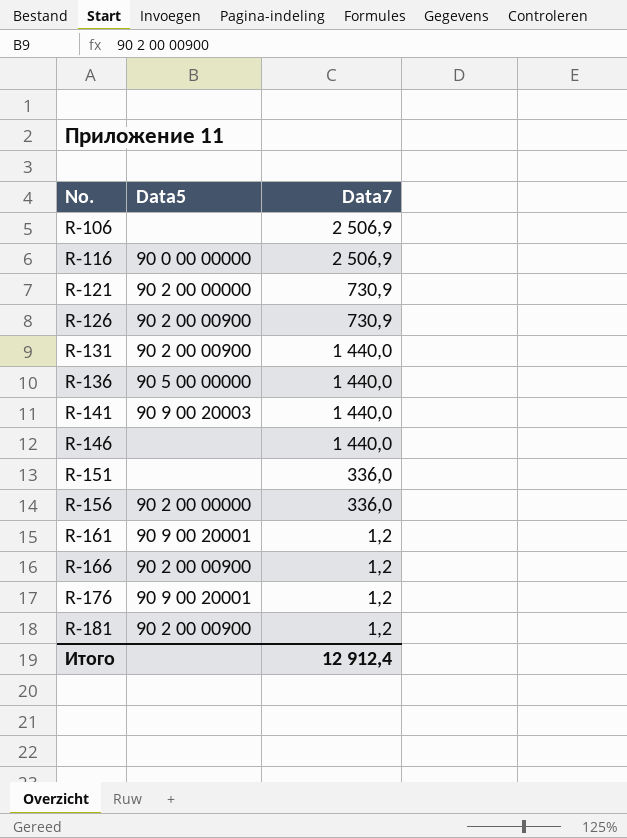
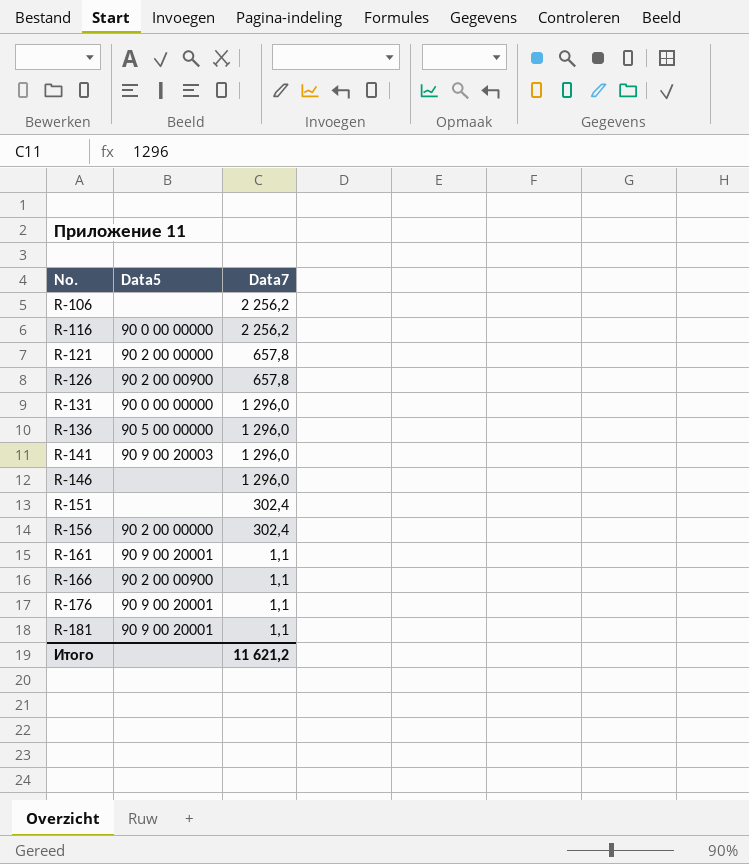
R-106 | Data7: 2 506,9 -> 2 256,2
R-116 | Data7: 2 506,9 -> 2 256,2
R-121 | Data7: 730,9 -> 657,8
R-126 | Data7: 730,9 -> 657,8
R-131 | Data5: 90 2 00 00900 -> 90 0 00 00000
R-131 | Data7: 1 440,0 -> 1 296,0
R-136 | Data7: 1 440,0 -> 1 296,0
R-141 | Data7: 1 440,0 -> 1 296,0
R-146 | Data7: 1 440,0 -> 1 296,0
R-151 | Data7: 336,0 -> 302,4
R-156 | Data7: 336,0 -> 302,4
R-161 | Data7: 1,2 -> 1,1
R-166 | Data7: 1,2 -> 1,1
R-176 | Data7: 1,2 -> 1,1
R-181 | Data5: 90 2 00 00900 -> 90 9 00 20001
R-181 | Data7: 1,2 -> 1,1
Итого | Data7: 12 912,4 -> 11 621,2

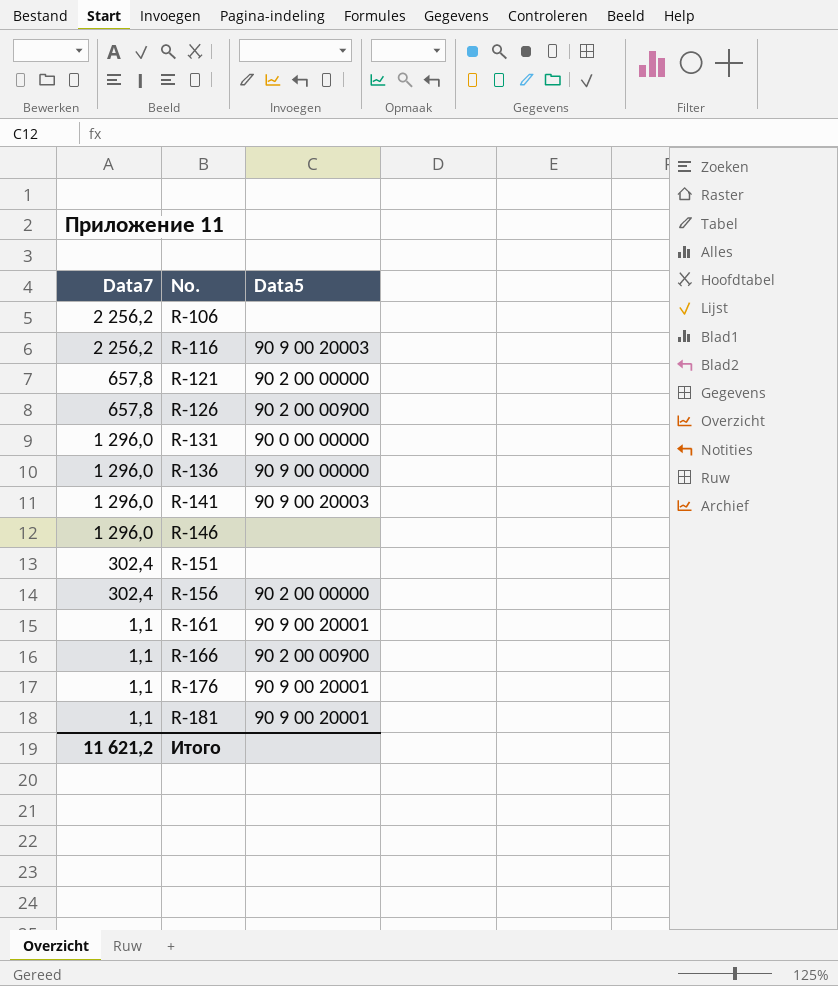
column Data7 | position: 3 -> 1
R-116 | Data5: 90 0 00 00000 -> 90 9 00 20003
R-136 | Data5: 90 5 00 00000 -> 90 9 00 00000

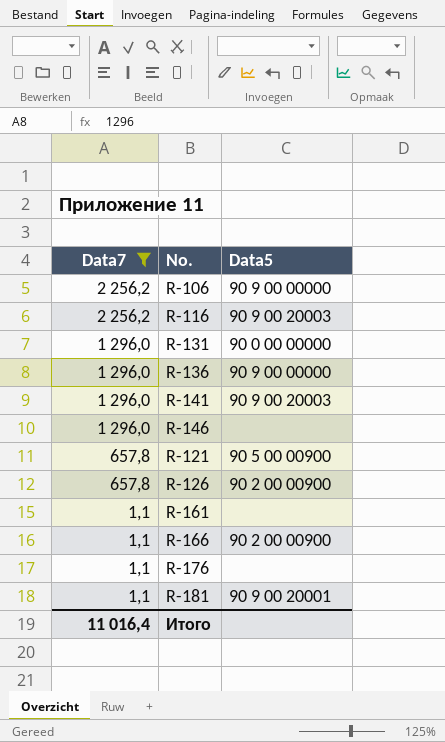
filter: none -> Data7 != 302,4
row order: No. ascending -> Data7 descending
R-106 | Data5: none -> 90 9 00 00000
R-121 | Data5: 90 2 00 00000 -> 90 5 00 00900
R-161 | Data5: 90 9 00 20001 -> none
R-176 | Data5: 90 9 00 20001 -> none
Итого | Data7: 11 621,2 -> 11 016,4

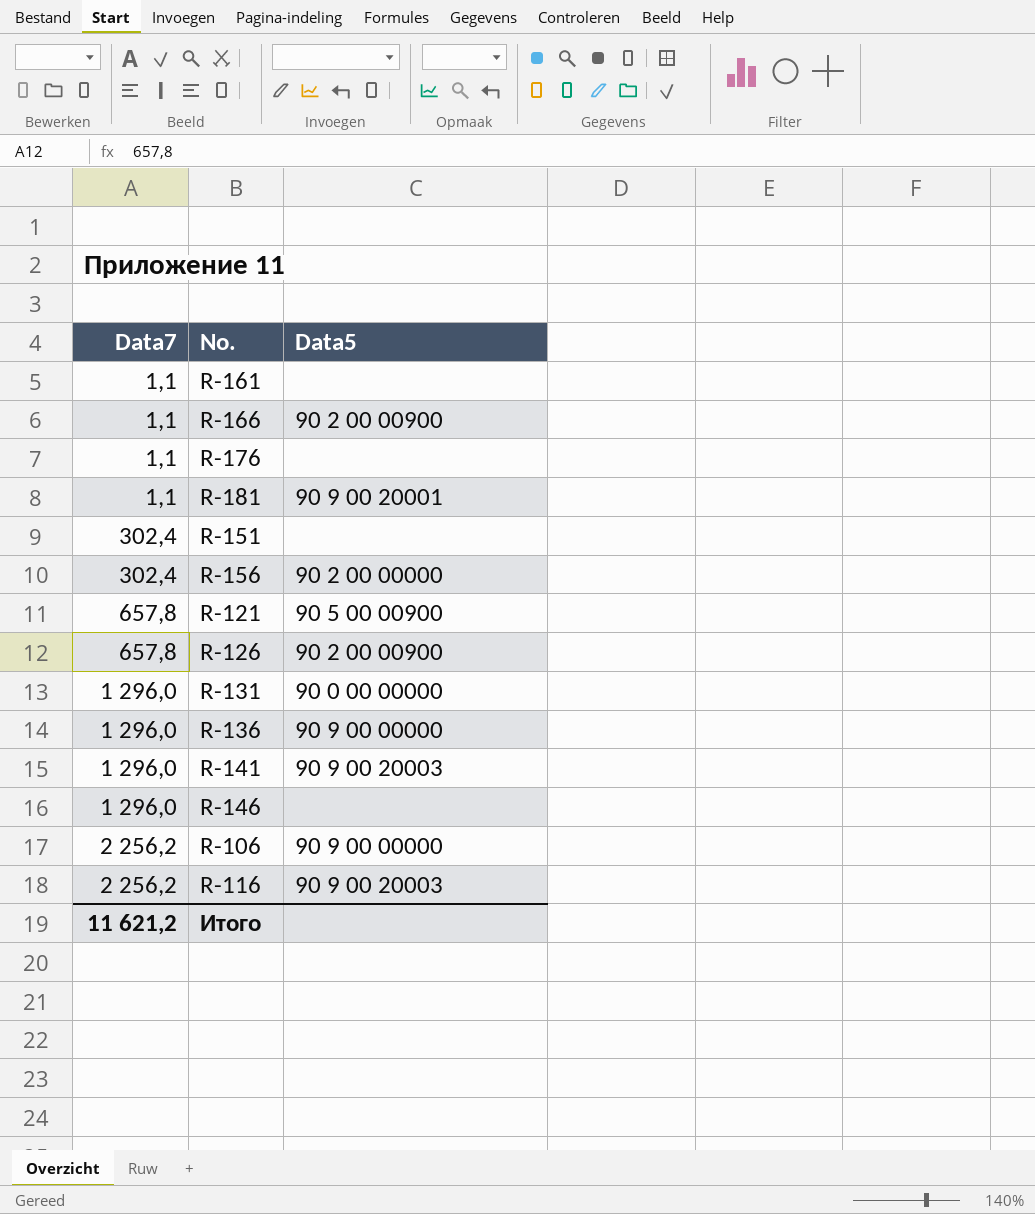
filter: Data7 != 302,4 -> none
row order: Data7 descending -> Data7 ascending
Итого | Data7: 11 016,4 -> 11 621,2

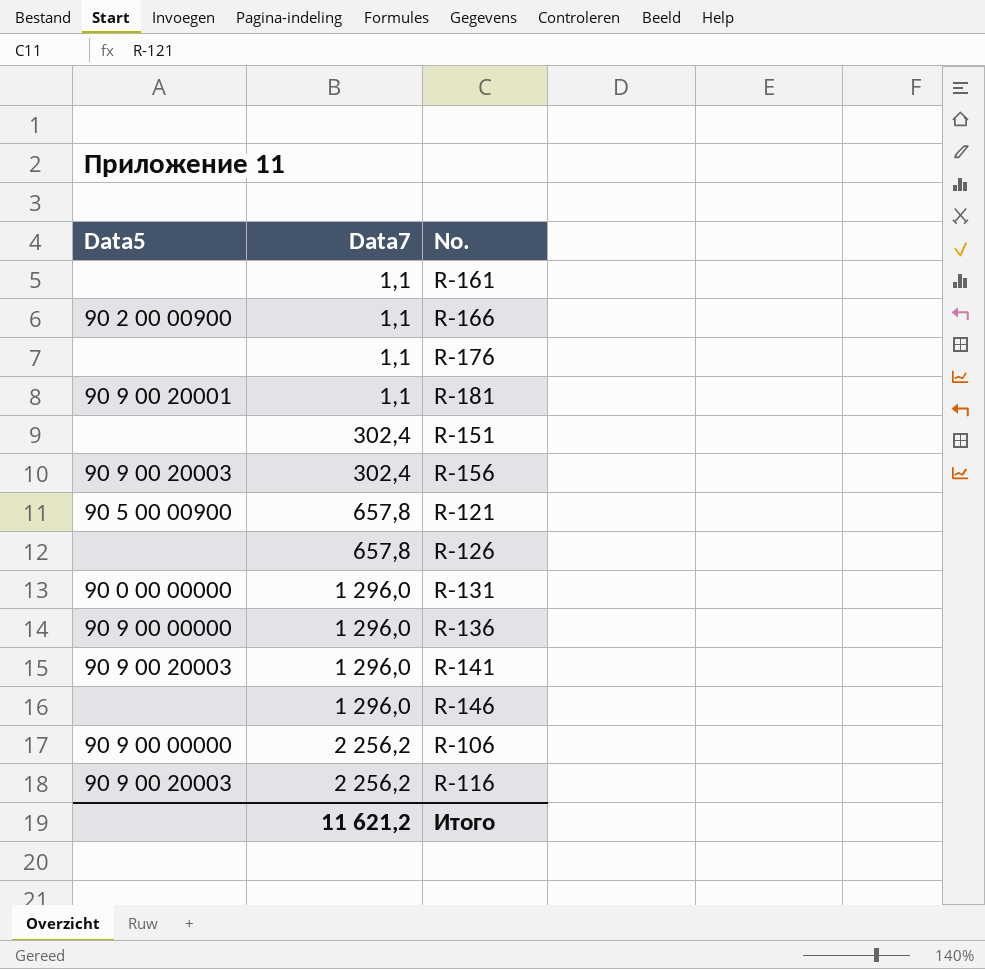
column Data5 | position: 3 -> 1
R-156 | Data5: 90 2 00 00000 -> 90 9 00 20003
R-126 | Data5: 90 2 00 00900 -> none

